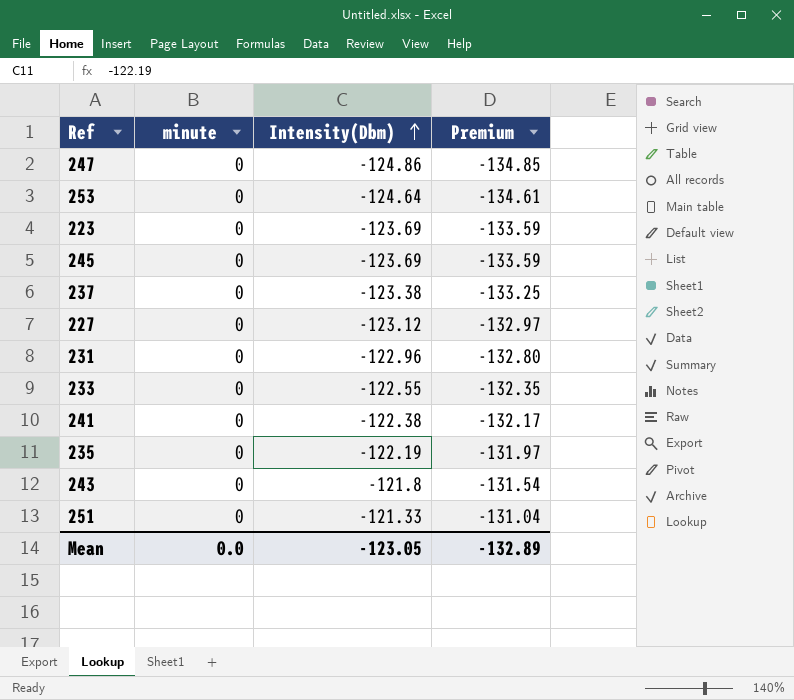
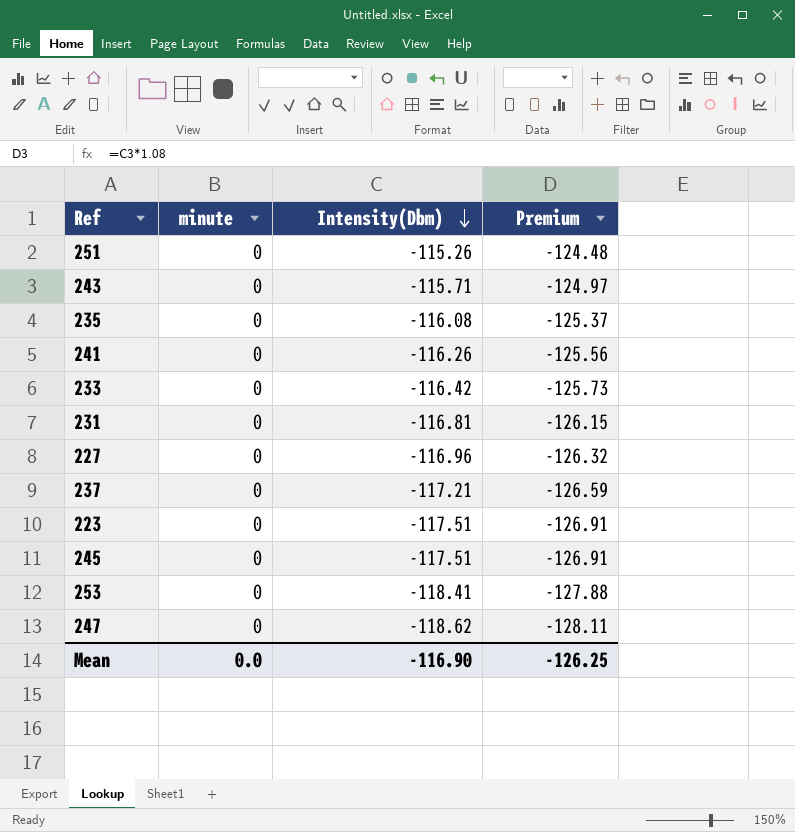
row order: Intensity(Dbm) ascending -> Intensity(Dbm) descending
251 | Intensity(Dbm): -121.33 -> -115.26
251 | Premium: -131.04 -> -124.48
243 | Intensity(Dbm): -121.8 -> -115.71
243 | Premium: -131.54 -> -124.97
235 | Intensity(Dbm): -122.19 -> -116.08
235 | Premium: -131.97 -> -125.37
241 | Intensity(Dbm): -122.38 -> -116.26
241 | Premium: -132.17 -> -125.56
233 | Intensity(Dbm): -122.55 -> -116.42
233 | Premium: -132.35 -> -125.73
231 | Intensity(Dbm): -122.96 -> -116.81
231 | Premium: -132.80 -> -126.15
227 | Intensity(Dbm): -123.12 -> -116.96
227 | Premium: -132.97 -> -126.32
237 | Intensity(Dbm): -123.38 -> -117.21
237 | Premium: -133.25 -> -126.59
223 | Intensity(Dbm): -123.69 -> -117.51
223 | Premium: -133.59 -> -126.91
245 | Intensity(Dbm): -123.69 -> -117.51
245 | Premium: -133.59 -> -126.91
253 | Intensity(Dbm): -124.64 -> -118.41
253 | Premium: -134.61 -> -127.88
247 | Intensity(Dbm): -124.86 -> -118.62
247 | Premium: -134.85 -> -128.11
Mean | Intensity(Dbm): -123.05 -> -116.90
Mean | Premium: -132.89 -> -126.25

